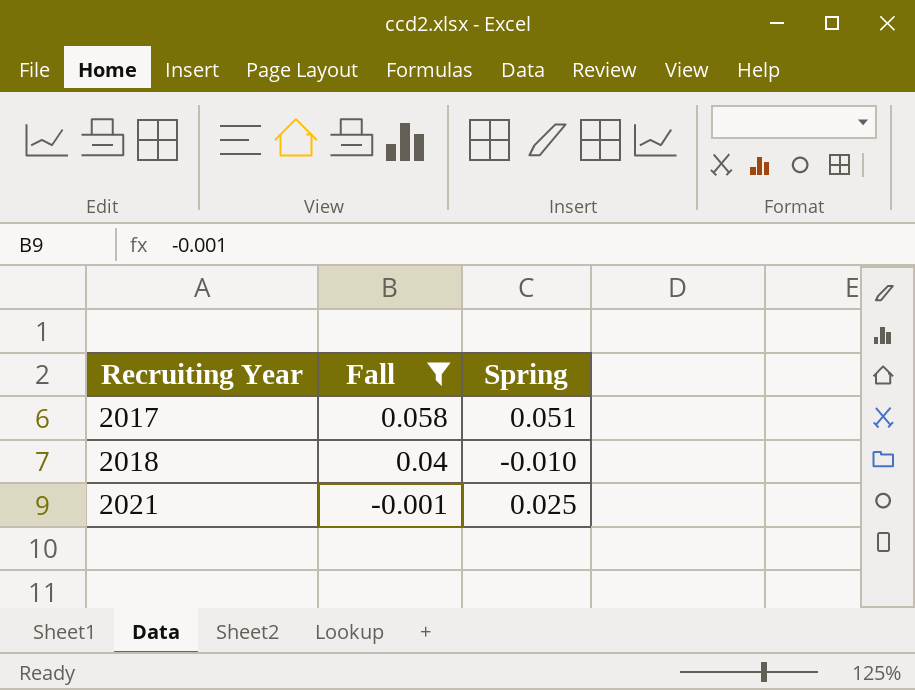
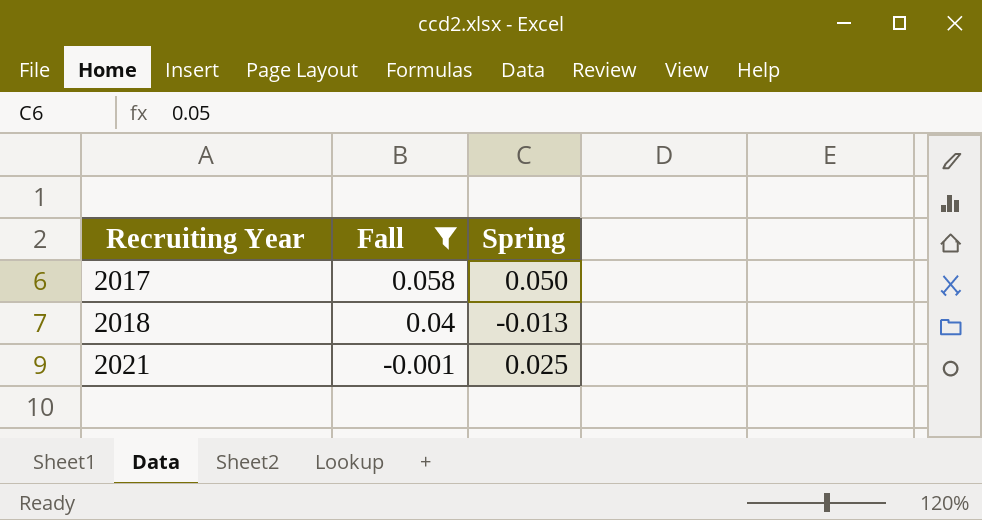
2017 | Spring: 0.051 -> 0.050
2018 | Spring: -0.010 -> -0.013

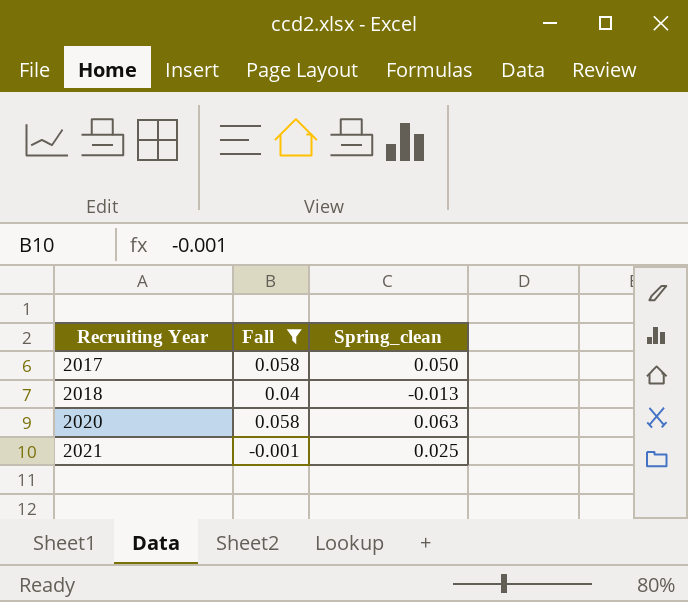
column name: Spring -> Spring_clean
row 2020: none -> 0.058 | 0.063

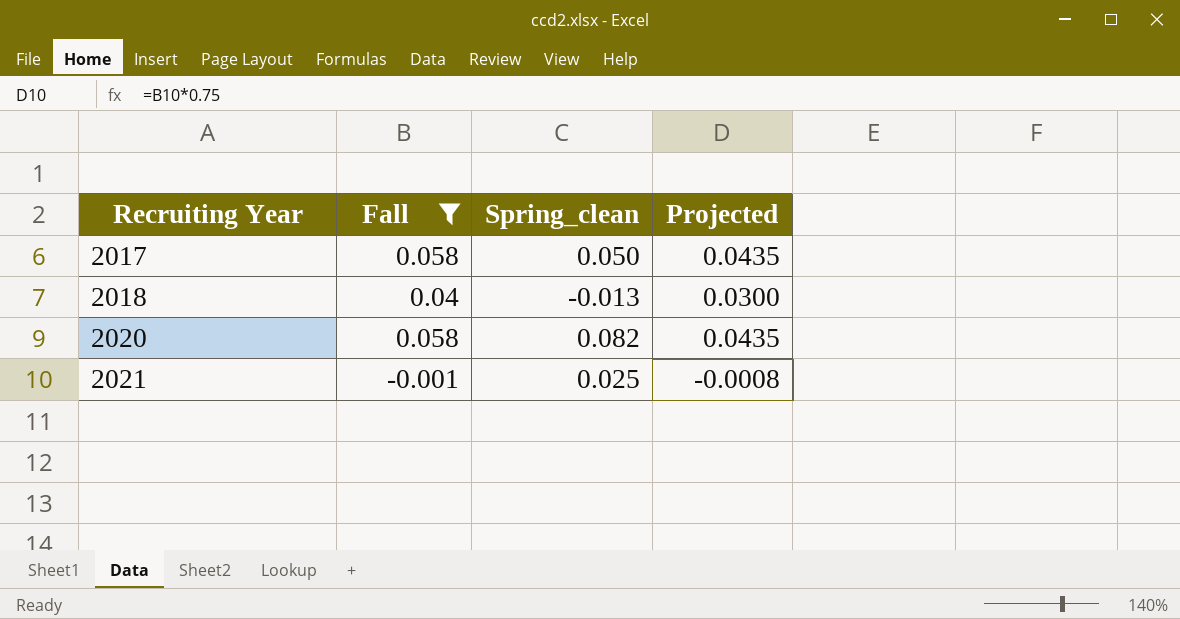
column Projected | formula: none -> [Fall] * 0.75
2020 | Spring_clean: 0.063 -> 0.082

